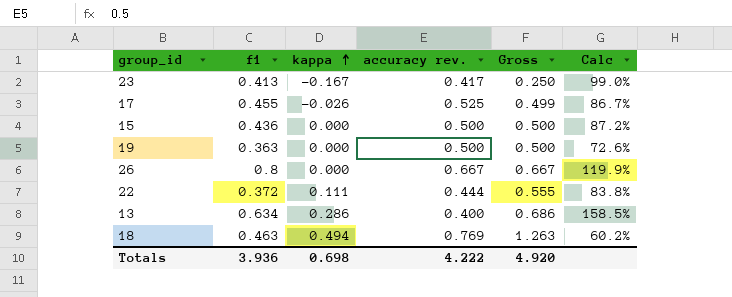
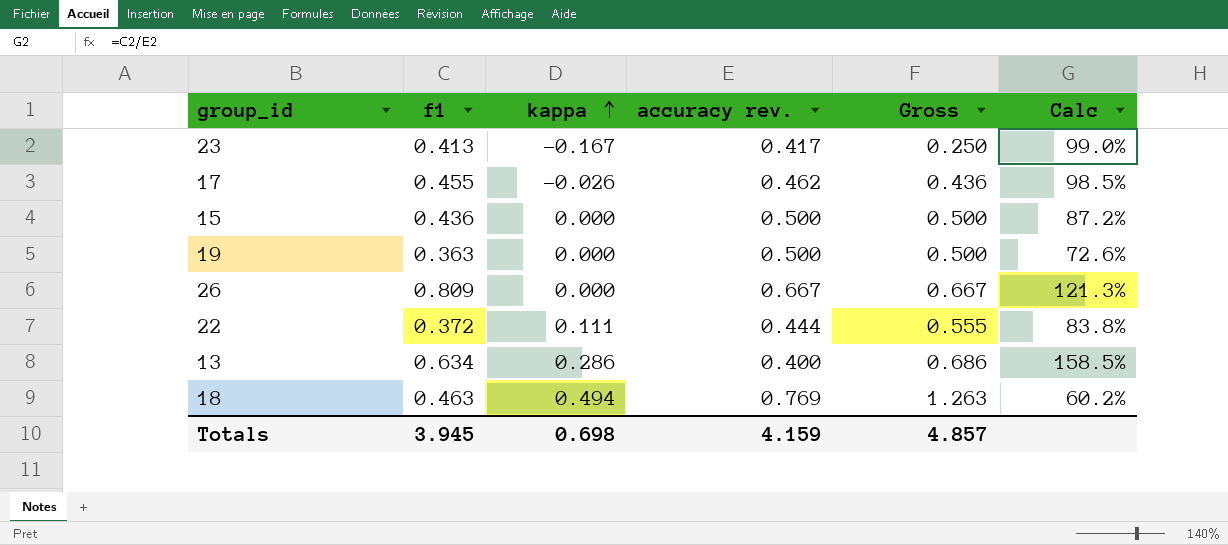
17 | accuracy rev.: 0.525 -> 0.462
17 | Gross: 0.499 -> 0.436
17 | Calc: 86.7% -> 98.5%
26 | f1: 0.8 -> 0.809
26 | Calc: 119.9% -> 121.3%
Totals | f1: 3.936 -> 3.945
Totals | accuracy rev.: 4.222 -> 4.159
Totals | Gross: 4.920 -> 4.857

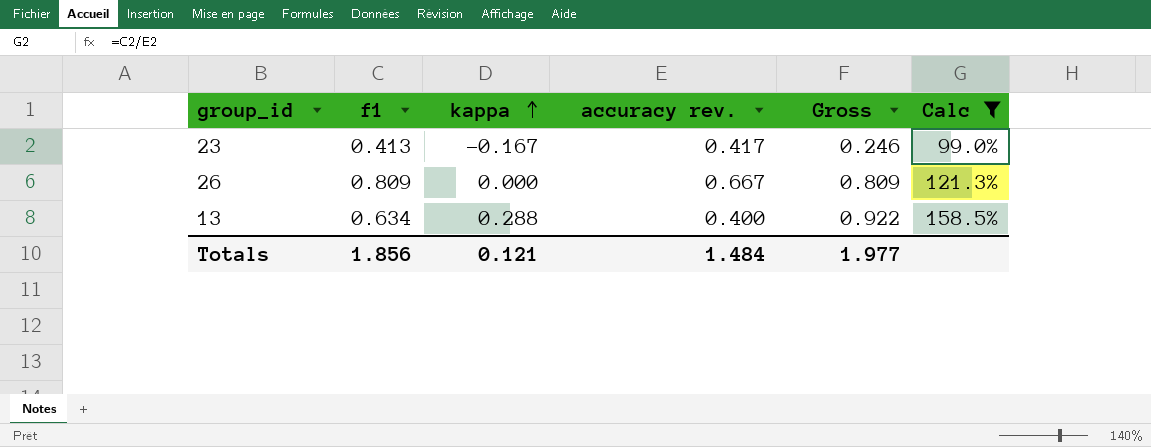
filter: none -> Calc >= 99.0%
column Gross | formula: [kappa] + [accuracy rev.] -> [f1] + [kappa]
13 | kappa: 0.286 -> 0.288
Totals | f1: 3.945 -> 1.856
Totals | kappa: 0.698 -> 0.121
Totals | accuracy rev.: 4.159 -> 1.484
Totals | Gross: 4.857 -> 1.977

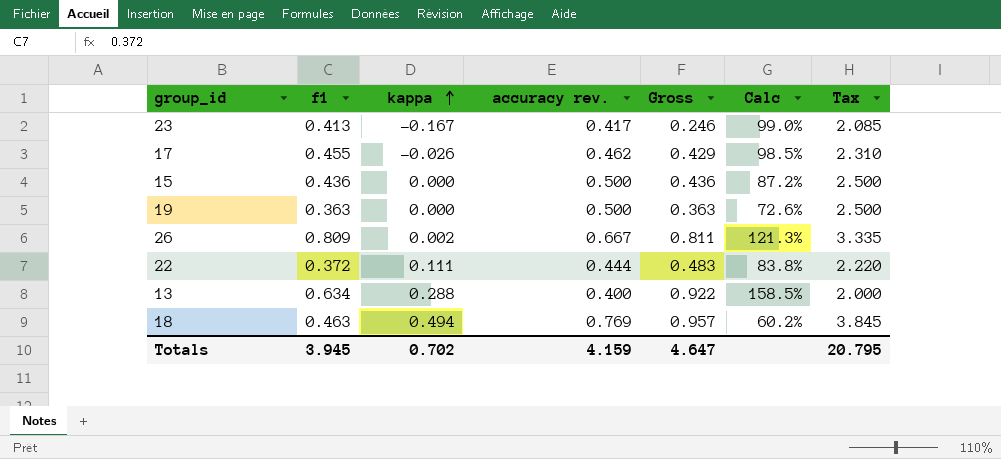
filter: Calc >= 99.0% -> none
column Tax | formula: none -> [accuracy rev.] * 5
26 | kappa: 0.000 -> 0.002
26 | Gross: 0.809 -> 0.811
Totals | f1: 1.856 -> 3.945
Totals | kappa: 0.121 -> 0.702
Totals | accuracy rev.: 1.484 -> 4.159
Totals | Gross: 1.977 -> 4.647

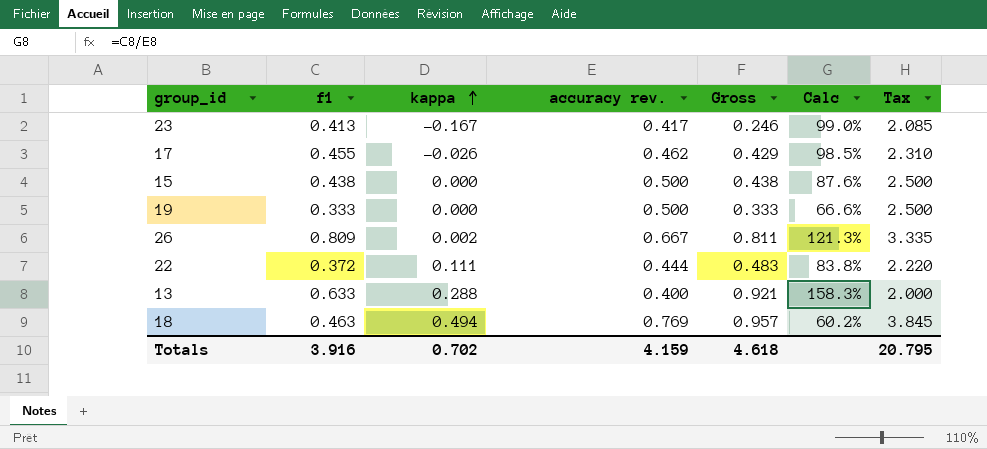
15 | f1: 0.436 -> 0.438
15 | Gross: 0.436 -> 0.438
15 | Calc: 87.2% -> 87.6%
19 | f1: 0.363 -> 0.333
19 | Gross: 0.363 -> 0.333
19 | Calc: 72.6% -> 66.6%
13 | f1: 0.634 -> 0.633
13 | Gross: 0.922 -> 0.921
13 | Calc: 158.5% -> 158.3%
Totals | f1: 3.945 -> 3.916
Totals | Gross: 4.647 -> 4.618

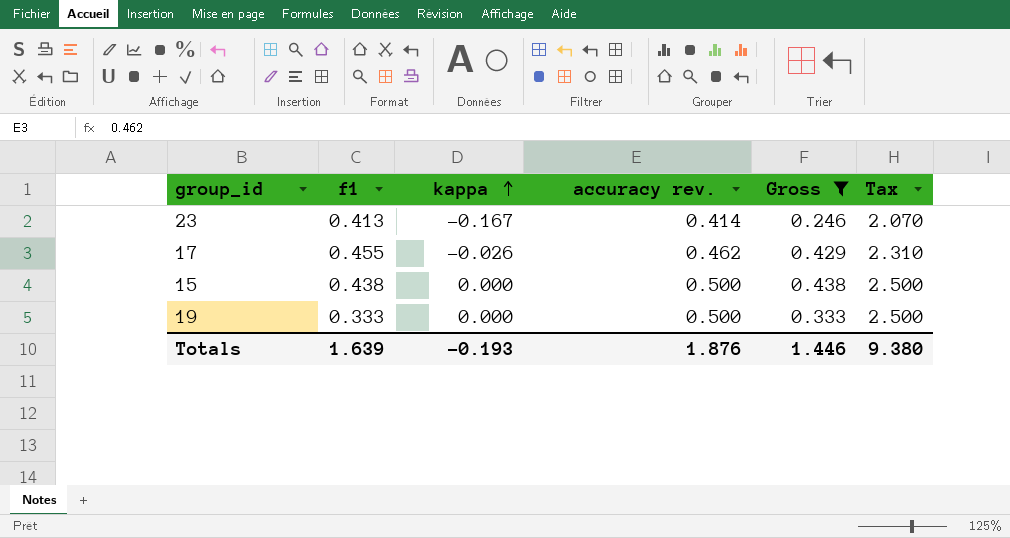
filter: none -> Gross <= 0.438
column Calc | formula: [f1] / [accuracy rev.] -> none
23 | accuracy rev.: 0.417 -> 0.414
23 | Tax: 2.085 -> 2.070
Totals | f1: 3.916 -> 1.639
Totals | kappa: 0.702 -> -0.193
Totals | accuracy rev.: 4.159 -> 1.876
Totals | Gross: 4.618 -> 1.446
Totals | Tax: 20.795 -> 9.380

